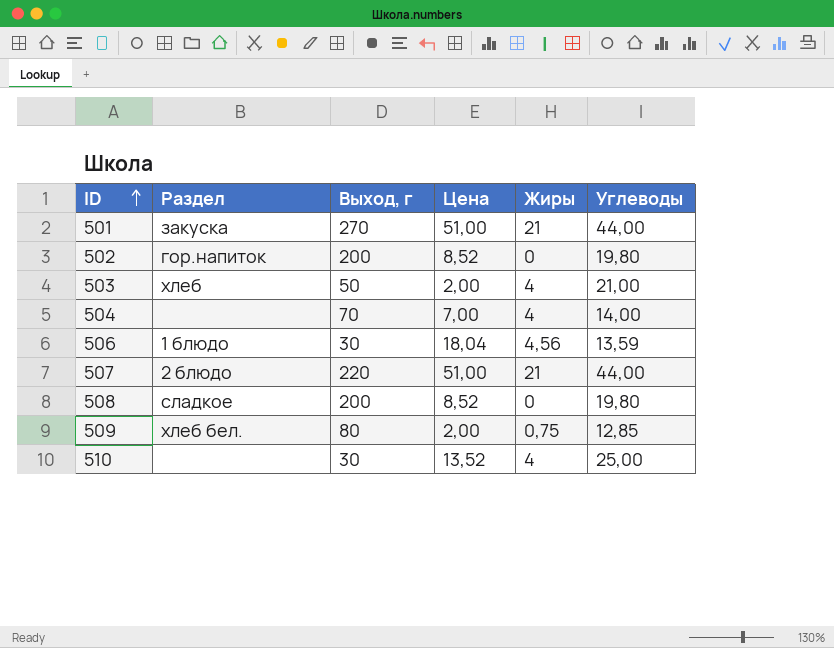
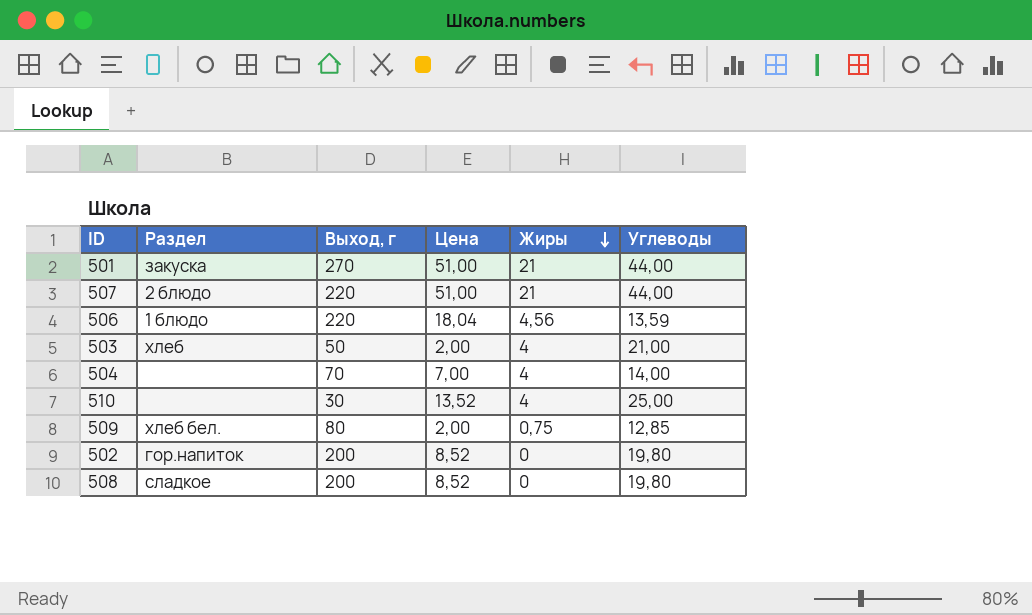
row order: ID ascending -> Жиры descending
506 | Выход, г: 30 -> 220

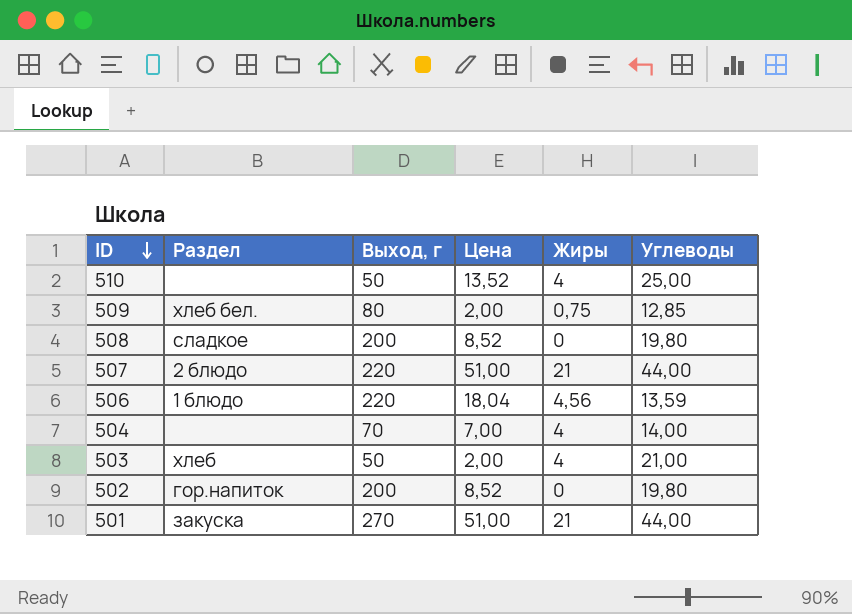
row order: Жиры descending -> ID descending
510 | Выход, г: 30 -> 50

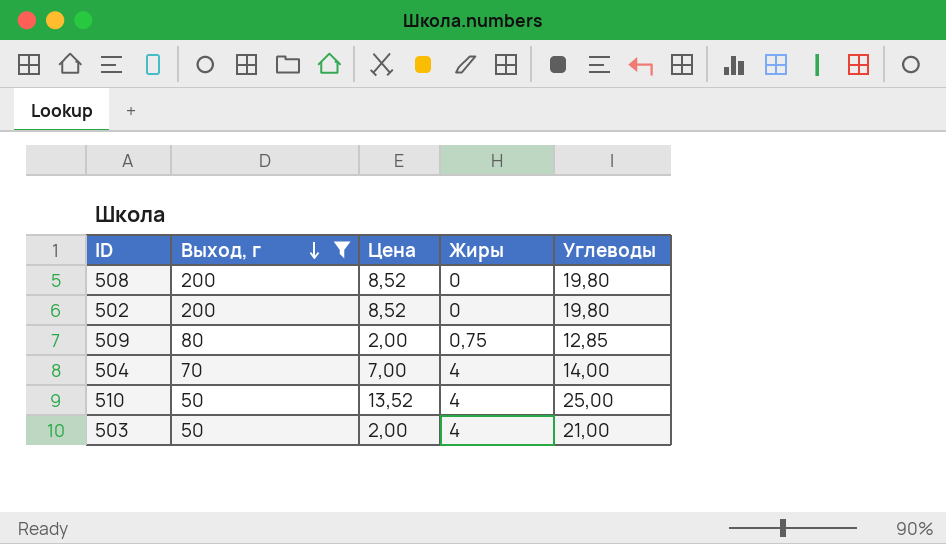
filter: none -> Выход, г <= 200
row order: ID descending -> Выход, г descending
column Раздел | position: 2 -> none

